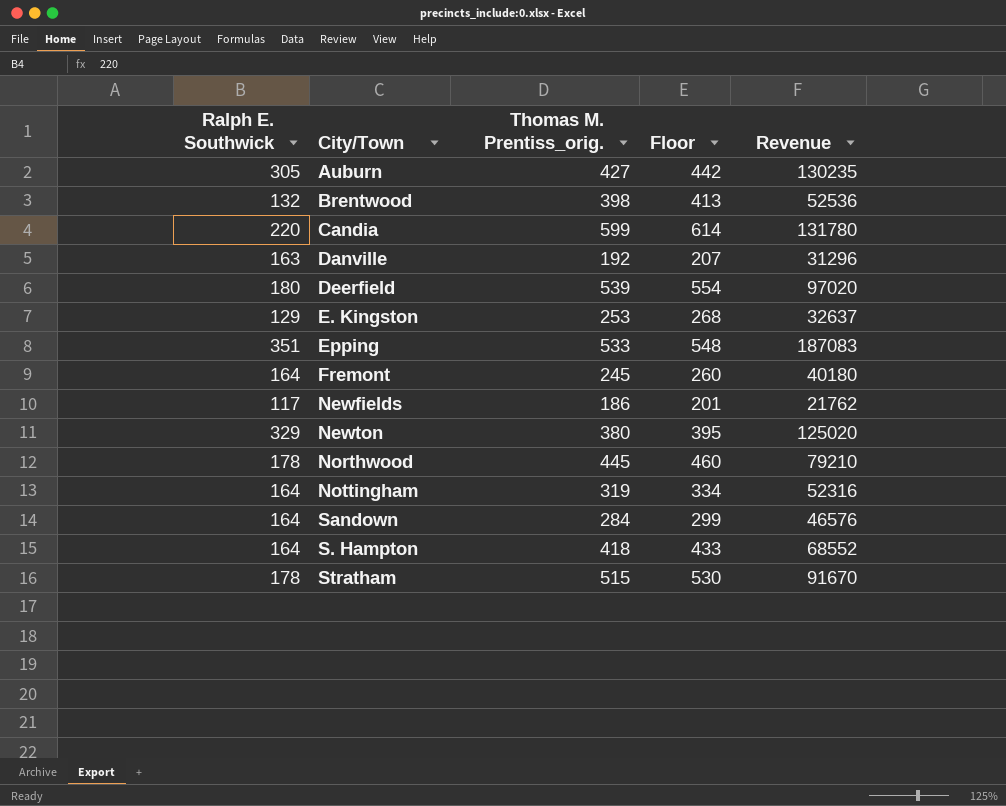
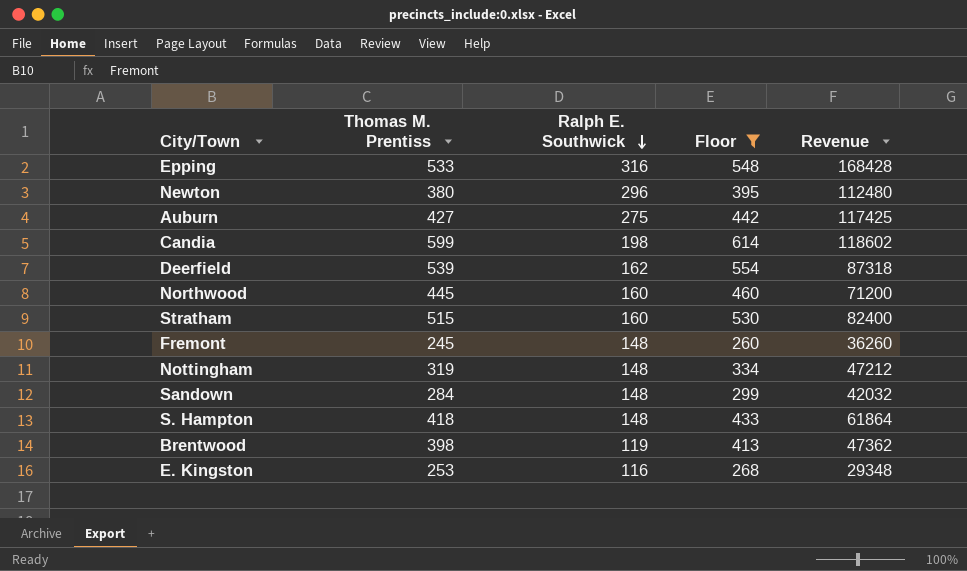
filter: none -> Floor >= 260
row order: none -> Ralph E. Southwick descending
column name: Thomas M. Prentiss_orig. -> Thomas M. Prentiss
column Ralph E. Southwick | position: 1 -> 3
Epping | Ralph E. Southwick: 351 -> 316
Epping | Revenue: 187083 -> 168428
Newton | Ralph E. Southwick: 329 -> 296
Newton | Revenue: 125020 -> 112480
Auburn | Ralph E. Southwick: 305 -> 275
Auburn | Revenue: 130235 -> 117425
Candia | Ralph E. Southwick: 220 -> 198
Candia | Revenue: 131780 -> 118602
Deerfield | Ralph E. Southwick: 180 -> 162
Deerfield | Revenue: 97020 -> 87318
Northwood | Ralph E. Southwick: 178 -> 160
Northwood | Revenue: 79210 -> 71200
Stratham | Ralph E. Southwick: 178 -> 160
Stratham | Revenue: 91670 -> 82400
Fremont | Ralph E. Southwick: 164 -> 148
Fremont | Revenue: 40180 -> 36260
Nottingham | Ralph E. Southwick: 164 -> 148
Nottingham | Revenue: 52316 -> 47212
Sandown | Ralph E. Southwick: 164 -> 148
Sandown | Revenue: 46576 -> 42032
S. Hampton | Ralph E. Southwick: 164 -> 148
S. Hampton | Revenue: 68552 -> 61864
Brentwood | Ralph E. Southwick: 132 -> 119
Brentwood | Revenue: 52536 -> 47362
E. Kingston | Ralph E. Southwick: 129 -> 116
E. Kingston | Revenue: 32637 -> 29348

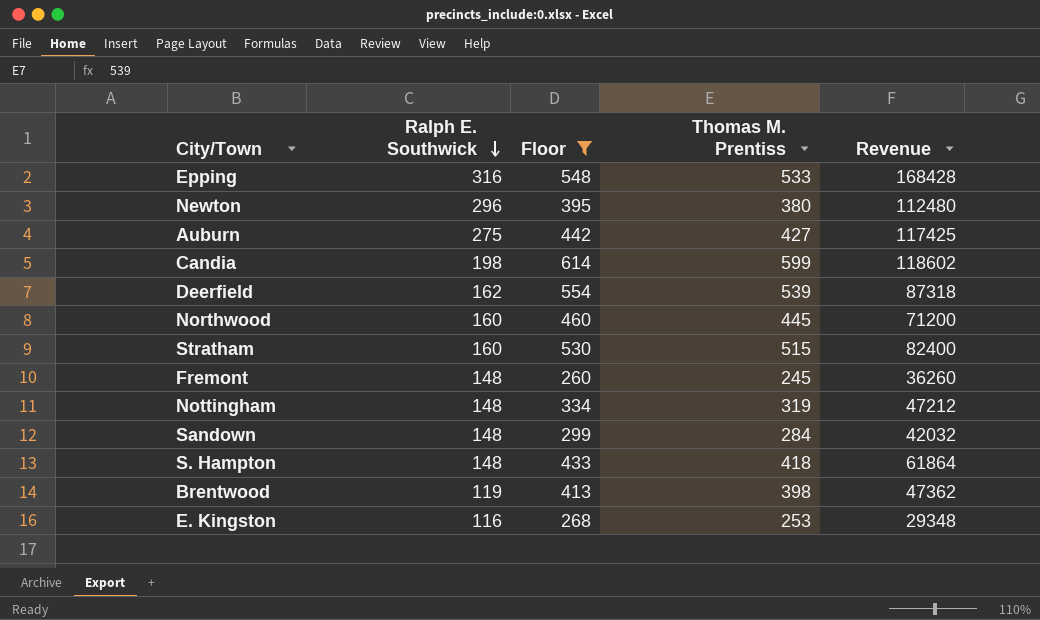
column Thomas M. Prentiss | position: 2 -> 4

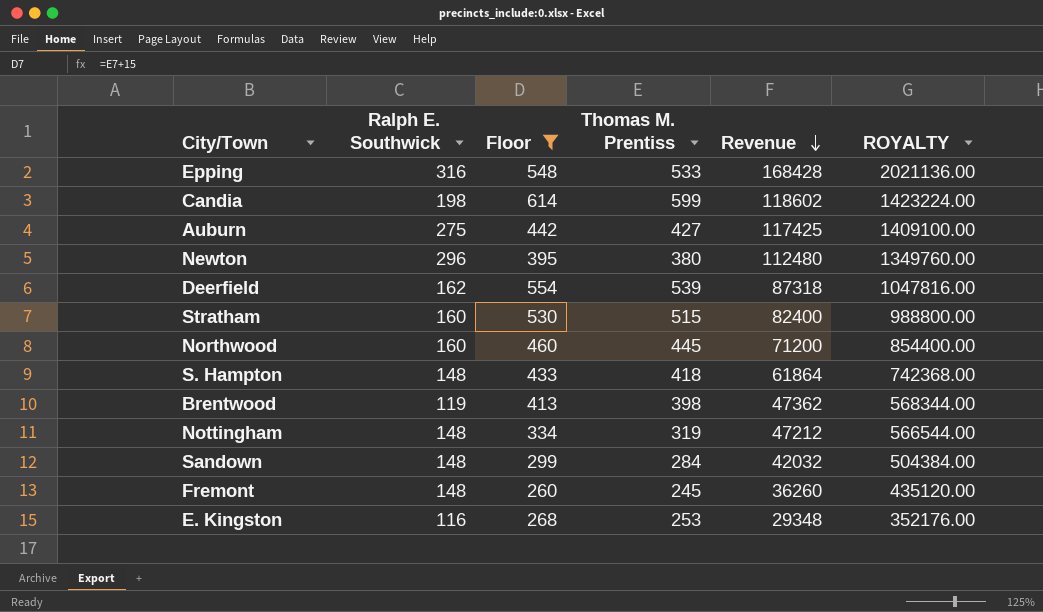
row order: Ralph E. Southwick descending -> Revenue descending
column ROYALTY | formula: none -> [Revenue] * 12

